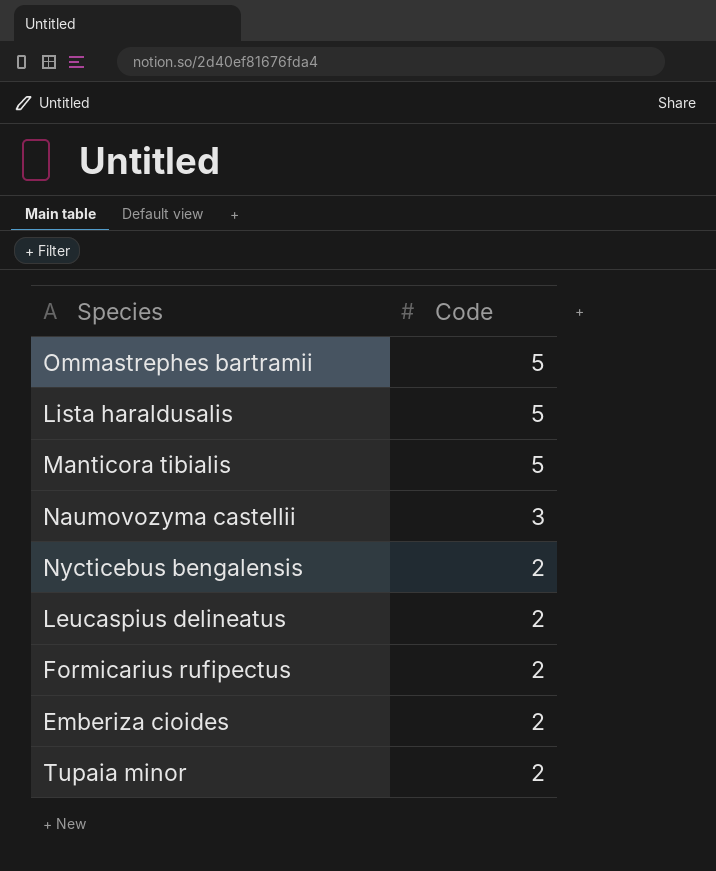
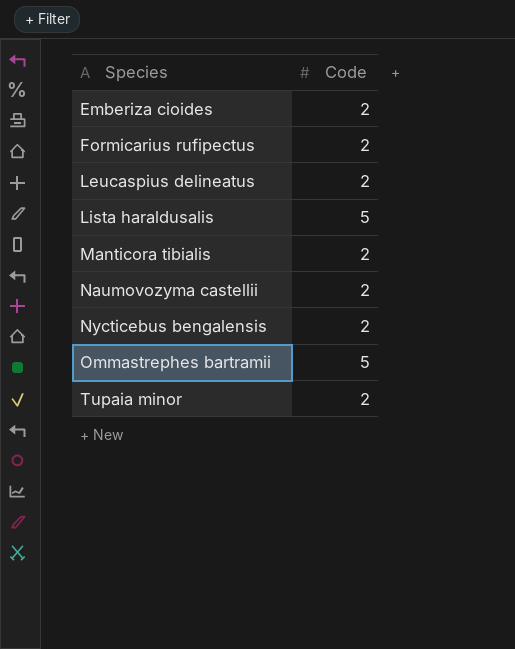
row order: Code descending -> Species ascending
Manticora tibialis | Code: 5 -> 2
Naumovozyma castellii | Code: 3 -> 2

